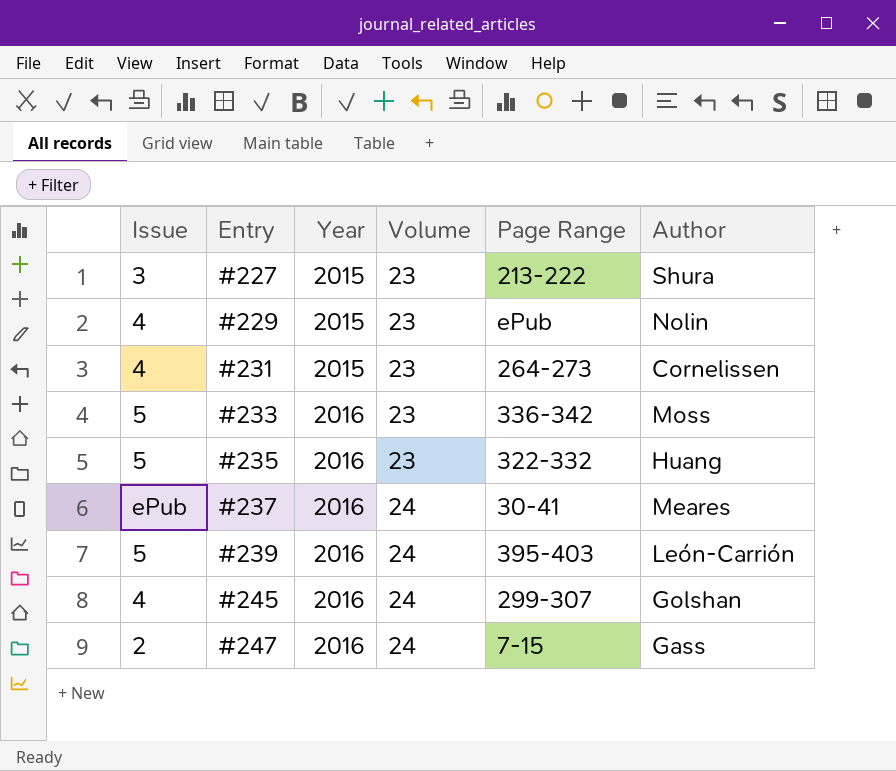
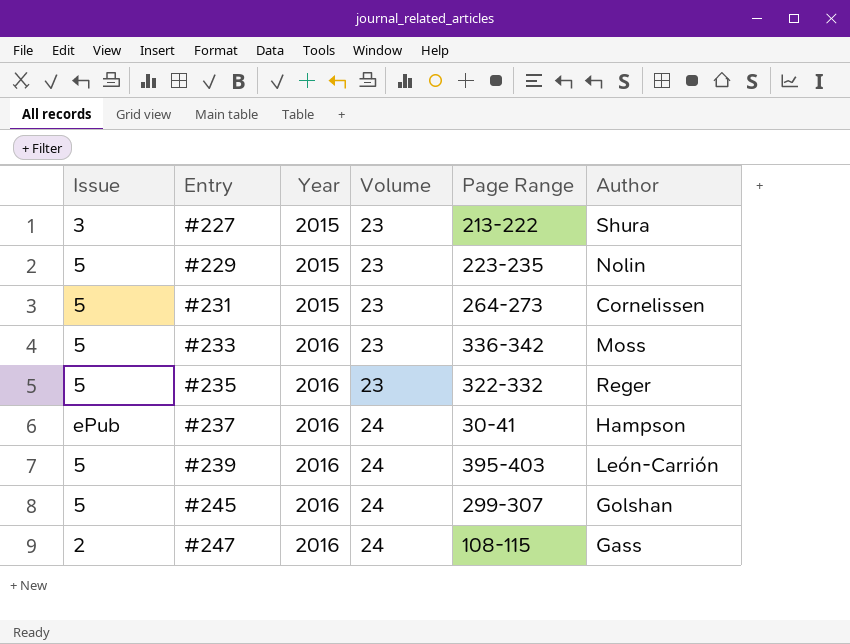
#229 | Issue: 4 -> 5
#229 | Page Range: ePub -> 223-235
#231 | Issue: 4 -> 5
#235 | Author: Huang -> Reger
#237 | Author: Meares -> Hampson
#245 | Issue: 4 -> 5
#247 | Page Range: 7-15 -> 108-115

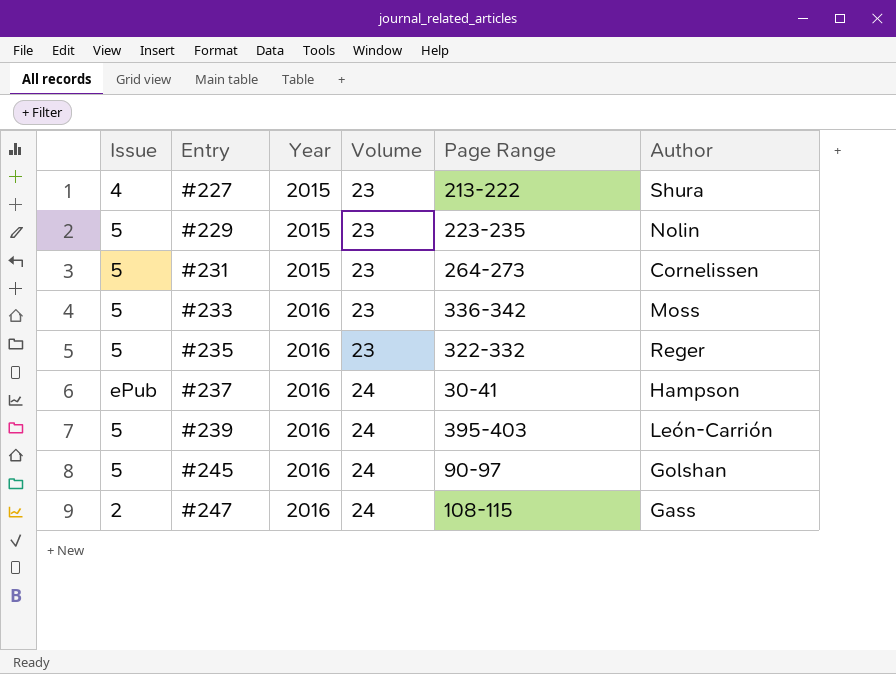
#227 | Issue: 3 -> 4
#245 | Page Range: 299-307 -> 90-97

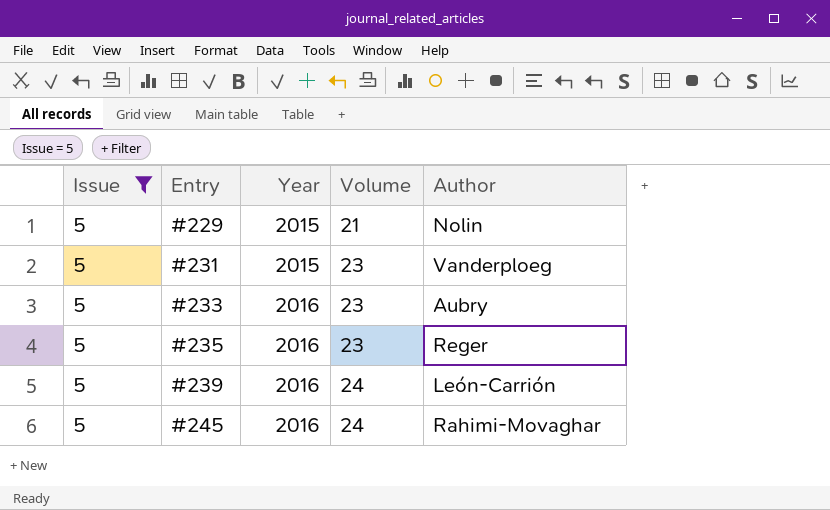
filter: none -> Issue = 5
column Page Range | position: 5 -> none
#229 | Volume: 23 -> 21
#231 | Author: Cornelissen -> Vanderploeg
#233 | Author: Moss -> Aubry
#245 | Author: Golshan -> Rahimi-Movaghar

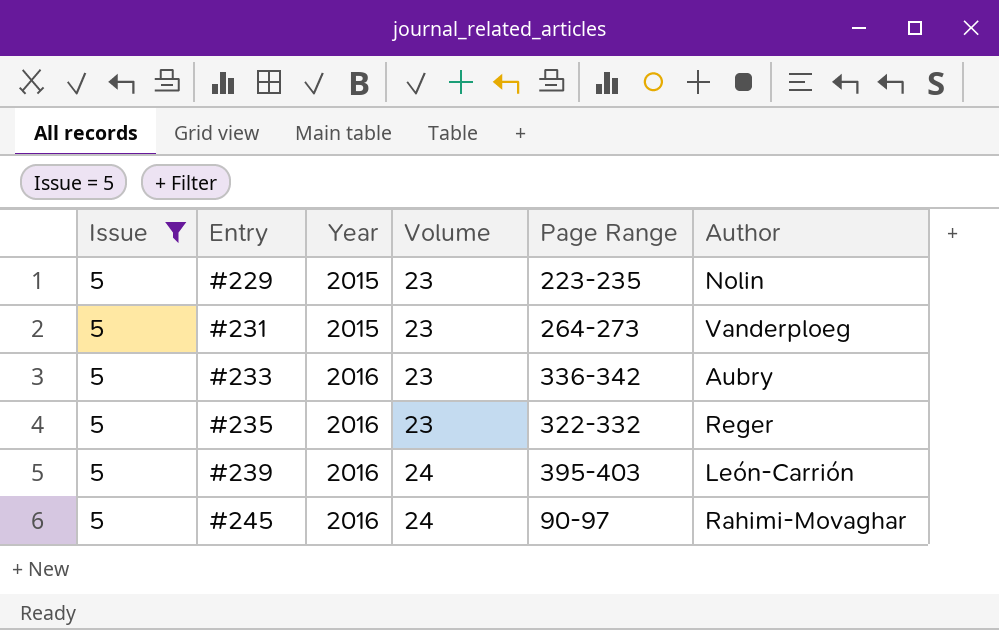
column Page Range | position: none -> 5
#229 | Volume: 21 -> 23

